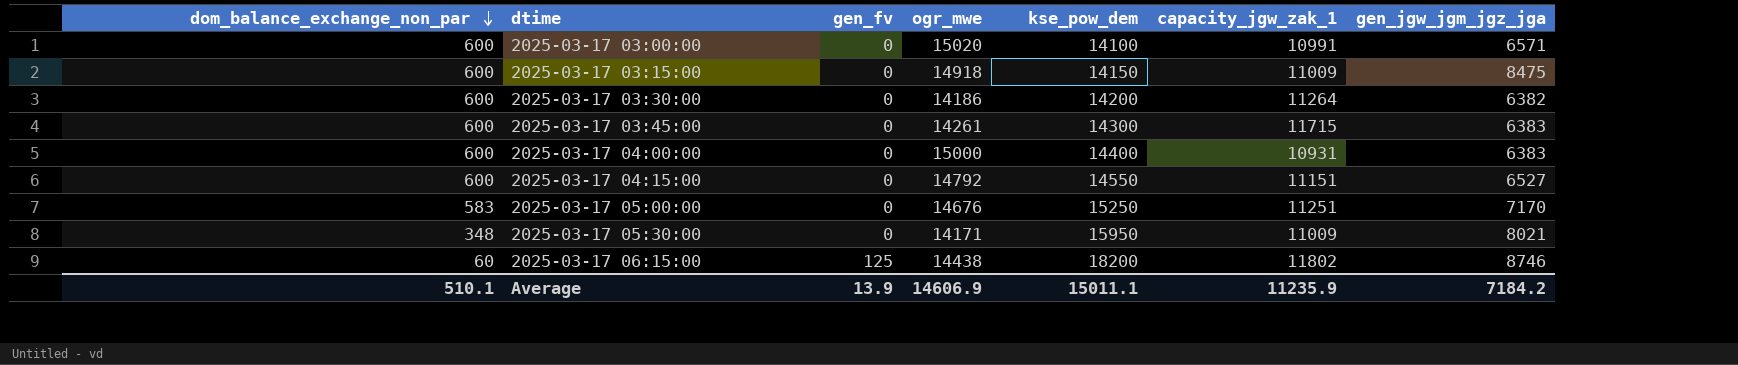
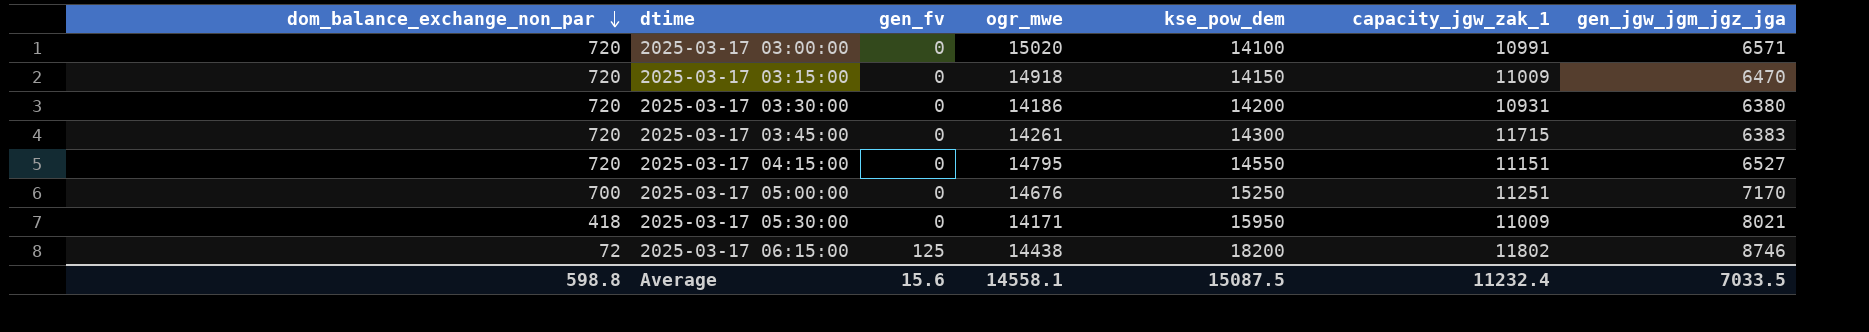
row 2025-03-17 04:00:00: 600 | 0 | 15000 | 14400 | 10931 | 6383 -> none
2025-03-17 03:00:00 | dom_balance_exchange_non_par: 600 -> 720
2025-03-17 03:15:00 | dom_balance_exchange_non_par: 600 -> 720
2025-03-17 03:15:00 | gen_jgw_jgm_jgz_jga: 8475 -> 6470
2025-03-17 03:30:00 | dom_balance_exchange_non_par: 600 -> 720
2025-03-17 03:30:00 | capacity_jgw_zak_1: 11264 -> 10931
2025-03-17 03:30:00 | gen_jgw_jgm_jgz_jga: 6382 -> 6380
2025-03-17 03:45:00 | dom_balance_exchange_non_par: 600 -> 720
2025-03-17 04:15:00 | dom_balance_exchange_non_par: 600 -> 720
2025-03-17 04:15:00 | ogr_mwe: 14792 -> 14795
2025-03-17 05:00:00 | dom_balance_exchange_non_par: 583 -> 700
2025-03-17 05:30:00 | dom_balance_exchange_non_par: 348 -> 418
2025-03-17 06:15:00 | dom_balance_exchange_non_par: 60 -> 72
Average | dom_balance_exchange_non_par: 510.1 -> 598.8
Average | gen_fv: 13.9 -> 15.6
Average | ogr_mwe: 14606.9 -> 14558.1
Average | kse_pow_dem: 15011.1 -> 15087.5
Average | capacity_jgw_zak_1: 11235.9 -> 11232.4
Average | gen_jgw_jgm_jgz_jga: 7184.2 -> 7033.5

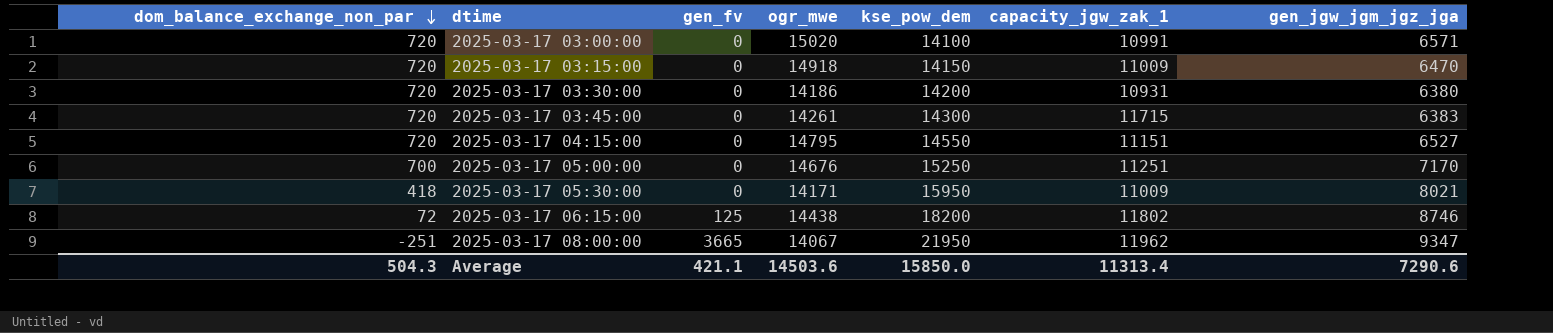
row 2025-03-17 08:00:00: none -> -251 | 3665 | 14067 | 21950 | 11962 | 9347
Average | dom_balance_exchange_non_par: 598.8 -> 504.3
Average | gen_fv: 15.6 -> 421.1
Average | ogr_mwe: 14558.1 -> 14503.6
Average | kse_pow_dem: 15087.5 -> 15850.0
Average | capacity_jgw_zak_1: 11232.4 -> 11313.4
Average | gen_jgw_jgm_jgz_jga: 7033.5 -> 7290.6

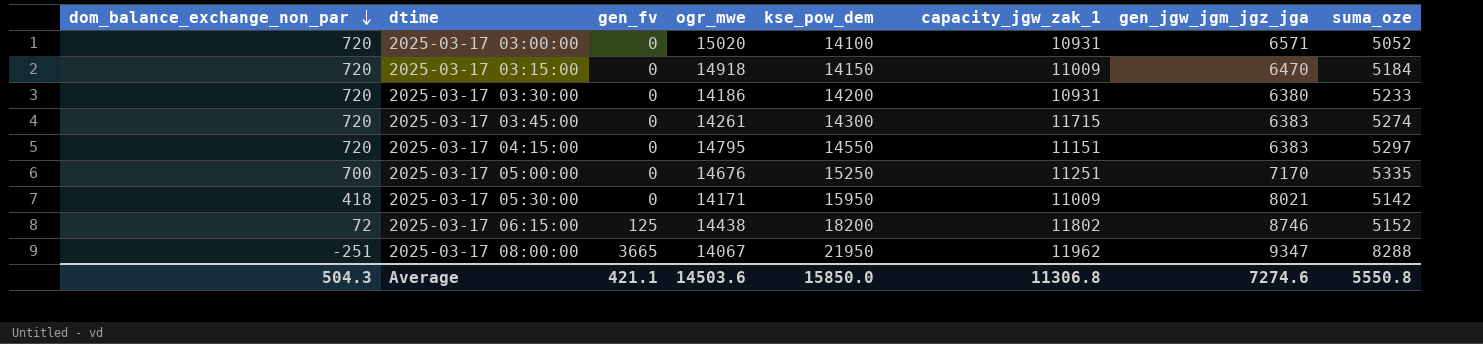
column suma_oze | position: none -> 8
2025-03-17 03:00:00 | capacity_jgw_zak_1: 10991 -> 10931
2025-03-17 04:15:00 | gen_jgw_jgm_jgz_jga: 6527 -> 6383
Average | capacity_jgw_zak_1: 11313.4 -> 11306.8
Average | gen_jgw_jgm_jgz_jga: 7290.6 -> 7274.6

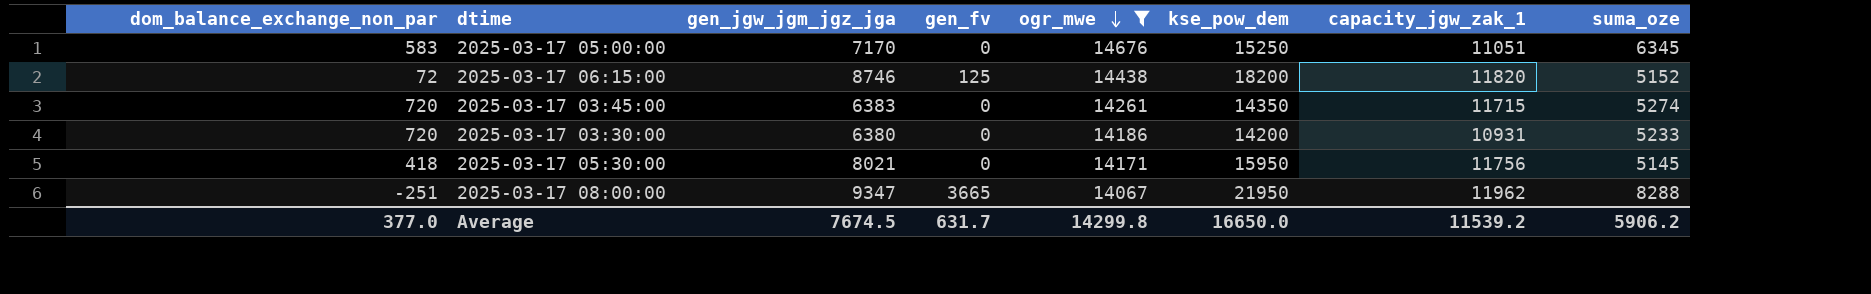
filter: none -> ogr_mwe <= 14676
row order: dom_balance_exchange_non_par descending -> ogr_mwe descending
column gen_jgw_jgm_jgz_jga | position: 7 -> 3
2025-03-17 05:00:00 | dom_balance_exchange_non_par: 700 -> 583
2025-03-17 05:00:00 | capacity_jgw_zak_1: 11251 -> 11051
2025-03-17 05:00:00 | suma_oze: 5335 -> 6345
2025-03-17 06:15:00 | capacity_jgw_zak_1: 11802 -> 11820
2025-03-17 03:45:00 | kse_pow_dem: 14300 -> 14350
2025-03-17 05:30:00 | capacity_jgw_zak_1: 11009 -> 11756
2025-03-17 05:30:00 | suma_oze: 5142 -> 5145
Average | dom_balance_exchange_non_par: 504.3 -> 377.0
Average | gen_jgw_jgm_jgz_jga: 7274.6 -> 7674.5
Average | gen_fv: 421.1 -> 631.7
Average | ogr_mwe: 14503.6 -> 14299.8
Average | kse_pow_dem: 15850.0 -> 16650.0
Average | capacity_jgw_zak_1: 11306.8 -> 11539.2
Average | suma_oze: 5550.8 -> 5906.2

